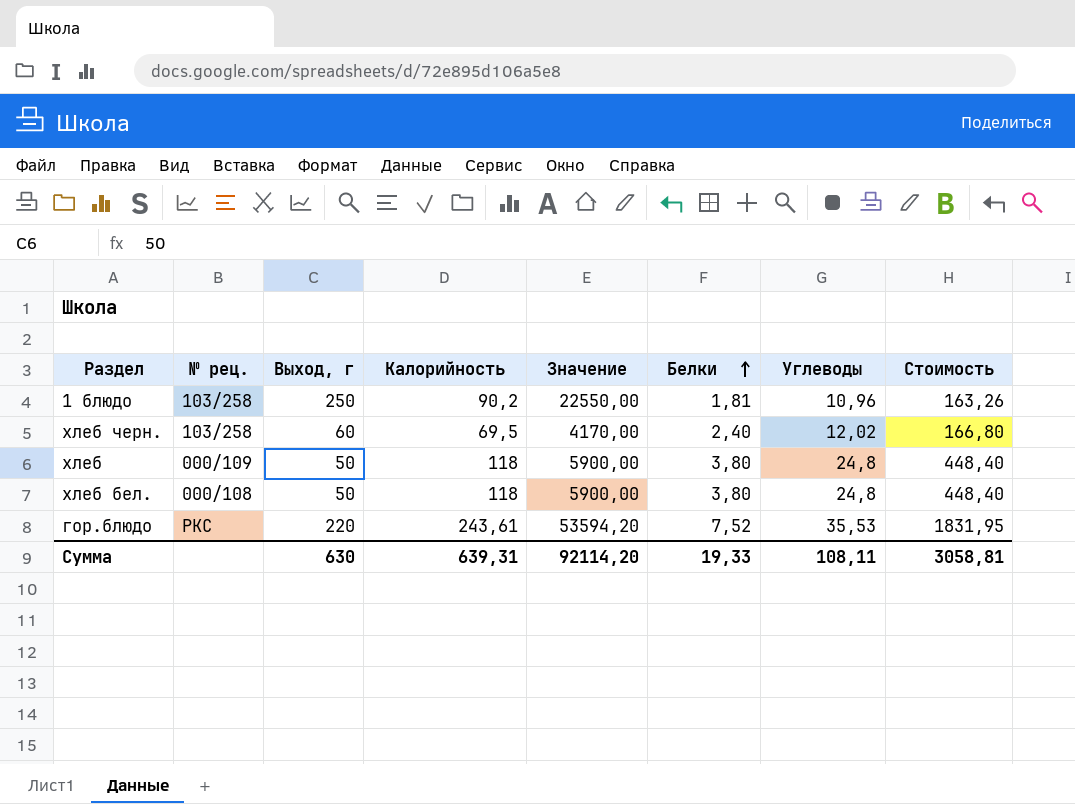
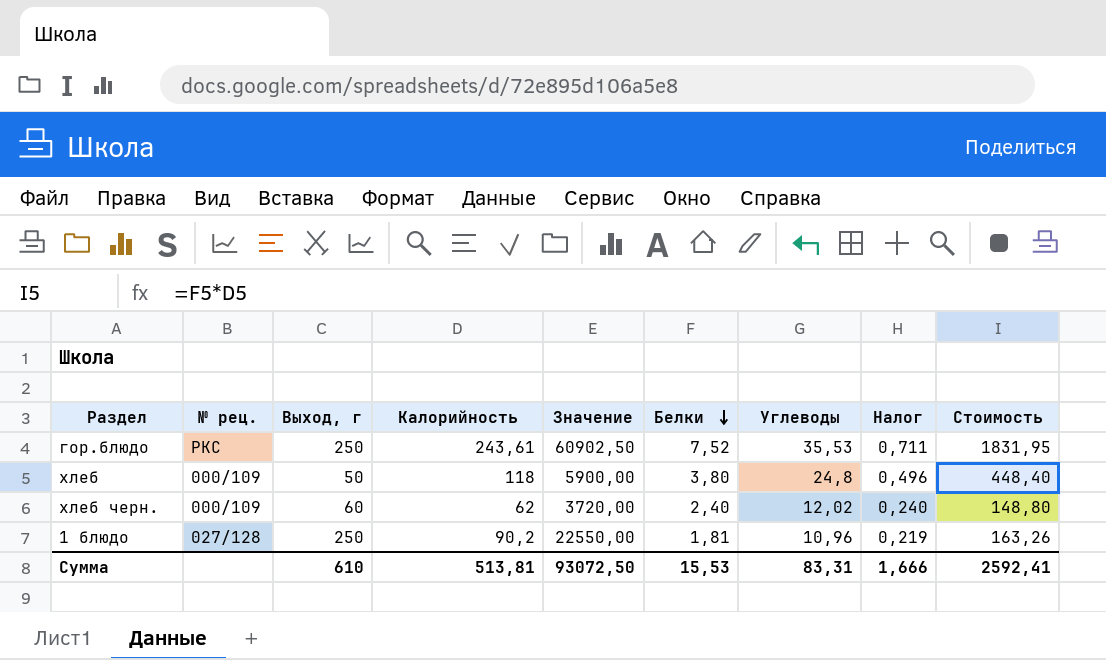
row order: Белки ascending -> Белки descending
column Налог | formula: none -> [Углеводы] * 0,02
row хлеб бел.: 000/108 | 50 | 118 | 5900,00 | 3,80 | 24,8 | 448,40 -> none
гор.блюдо | Выход, г: 220 -> 250
гор.блюдо | Значение: 53594,20 -> 60902,50
хлеб черн. | № рец.: 103/258 -> 000/109
хлеб черн. | Калорийность: 69,5 -> 62
хлеб черн. | Значение: 4170,00 -> 3720,00
хлеб черн. | Стоимость: 166,80 -> 148,80
1 блюдо | № рец.: 103/258 -> 027/128
Сумма | Выход, г: 630 -> 610
Сумма | Калорийность: 639,31 -> 513,81
Сумма | Значение: 92114,20 -> 93072,50
Сумма | Белки: 19,33 -> 15,53
Сумма | Углеводы: 108,11 -> 83,31
Сумма | Стоимость: 3058,81 -> 2592,41

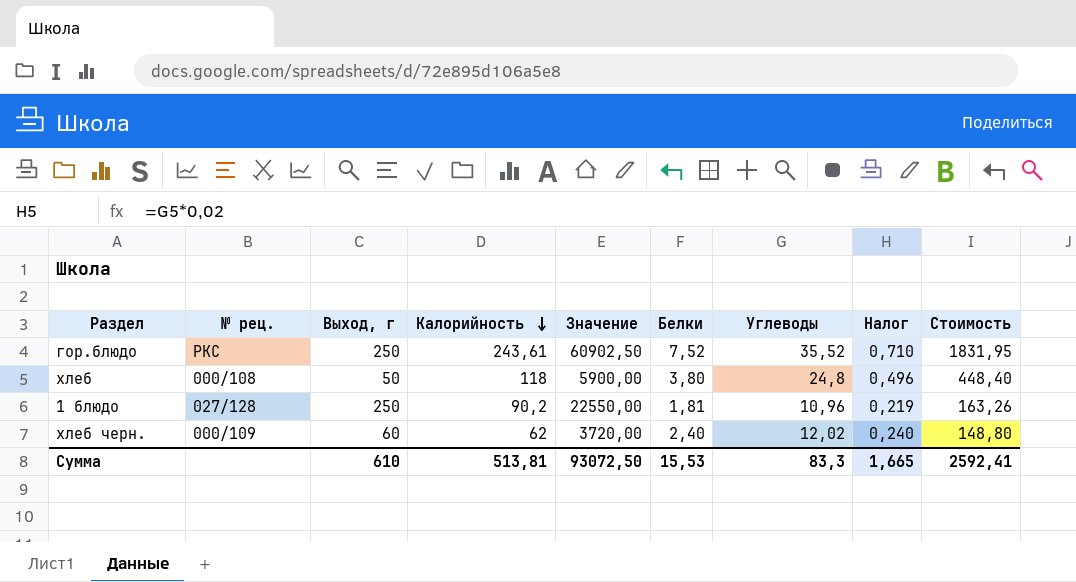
row order: Белки descending -> Калорийность descending
гор.блюдо | Углеводы: 35,53 -> 35,52
гор.блюдо | Налог: 0,711 -> 0,710
хлеб | № рец.: 000/109 -> 000/108
Сумма | Углеводы: 83,31 -> 83,3
Сумма | Налог: 1,666 -> 1,665

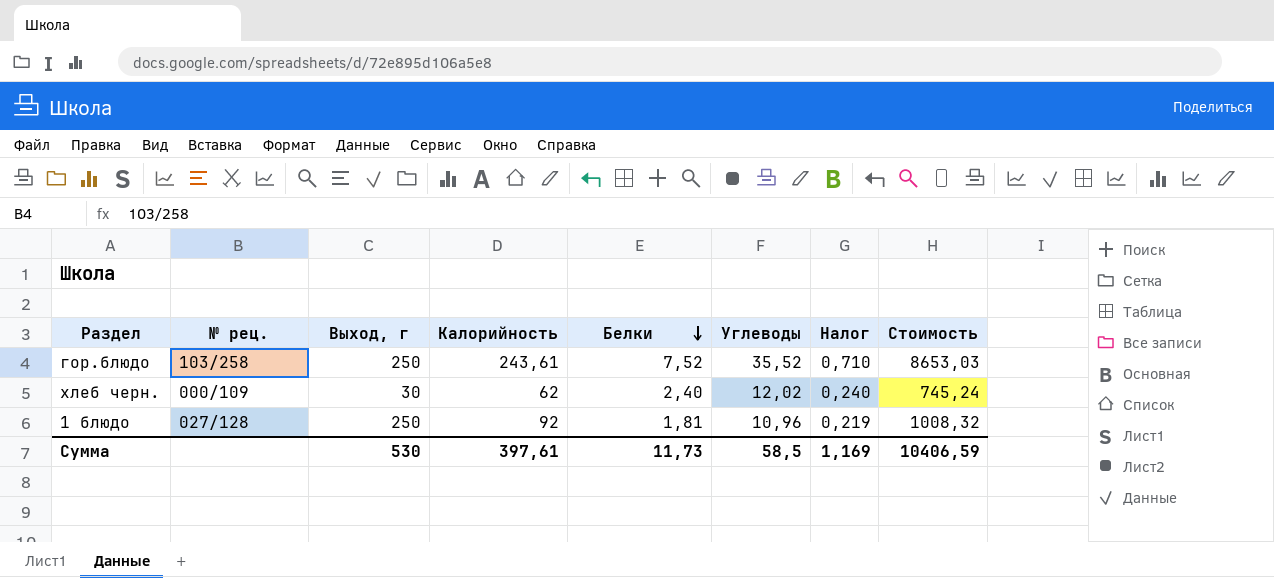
row order: Калорийность descending -> Белки descending
column Значение | formula: [Выход, г] * [Калорийность] -> none
column Стоимость | formula: [Калорийность] * [Белки] -> [Калорийность] * [Углеводы]
row хлеб: 000/108 | 50 | 118 | 5900,00 | 3,80 | 24,8 | 0,496 | 448,40 -> none
гор.блюдо | № рец.: РКС -> 103/258
хлеб черн. | Выход, г: 60 -> 30
1 блюдо | Калорийность: 90,2 -> 92
Сумма | Выход, г: 610 -> 530
Сумма | Калорийность: 513,81 -> 397,61
Сумма | Белки: 15,53 -> 11,73
Сумма | Углеводы: 83,3 -> 58,5
Сумма | Налог: 1,665 -> 1,169
Сумма | Стоимость: 2592,41 -> 10406,59

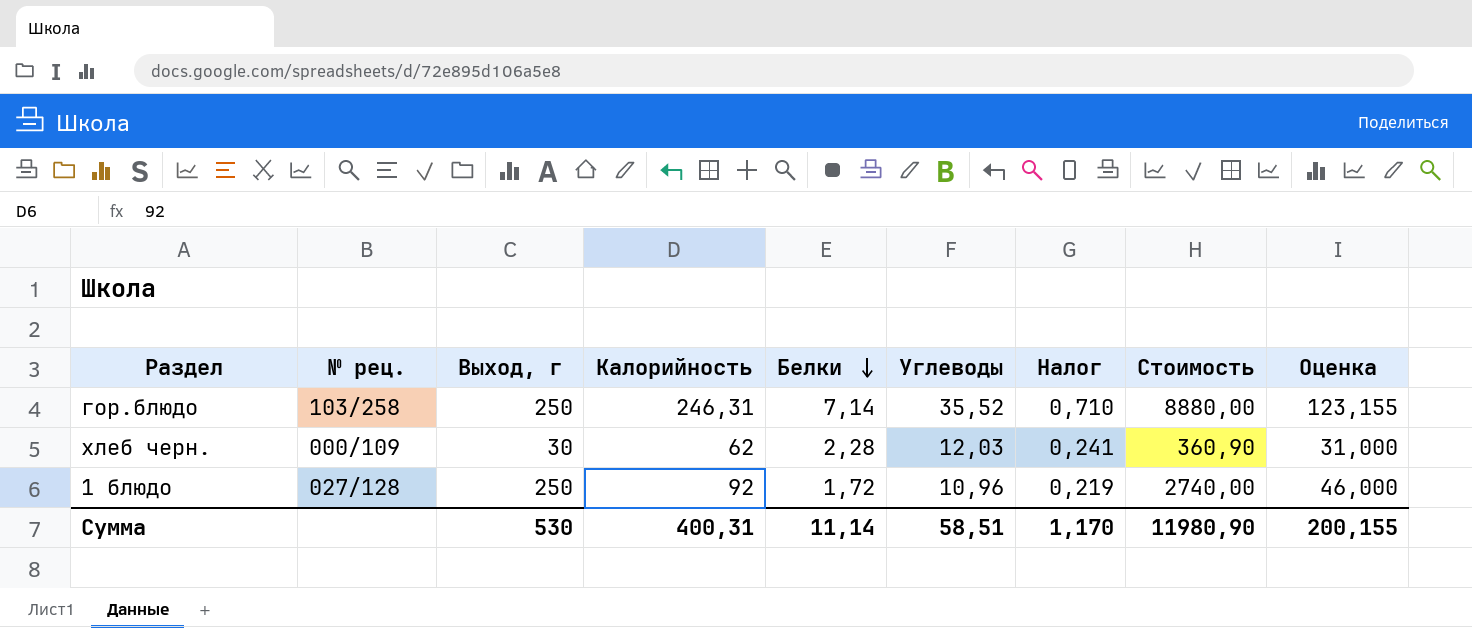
column Стоимость | formula: [Калорийность] * [Углеводы] -> [Выход, г] * [Углеводы]
column Оценка | formula: none -> [Калорийность] * 0,5
гор.блюдо | Калорийность: 243,61 -> 246,31
гор.блюдо | Белки: 7,52 -> 7,14
хлеб черн. | Белки: 2,40 -> 2,28
хлеб черн. | Углеводы: 12,02 -> 12,03
хлеб черн. | Налог: 0,240 -> 0,241
1 блюдо | Белки: 1,81 -> 1,72
Сумма | Калорийность: 397,61 -> 400,31
Сумма | Белки: 11,73 -> 11,14
Сумма | Углеводы: 58,5 -> 58,51
Сумма | Налог: 1,169 -> 1,170
Сумма | Стоимость: 10406,59 -> 11980,90

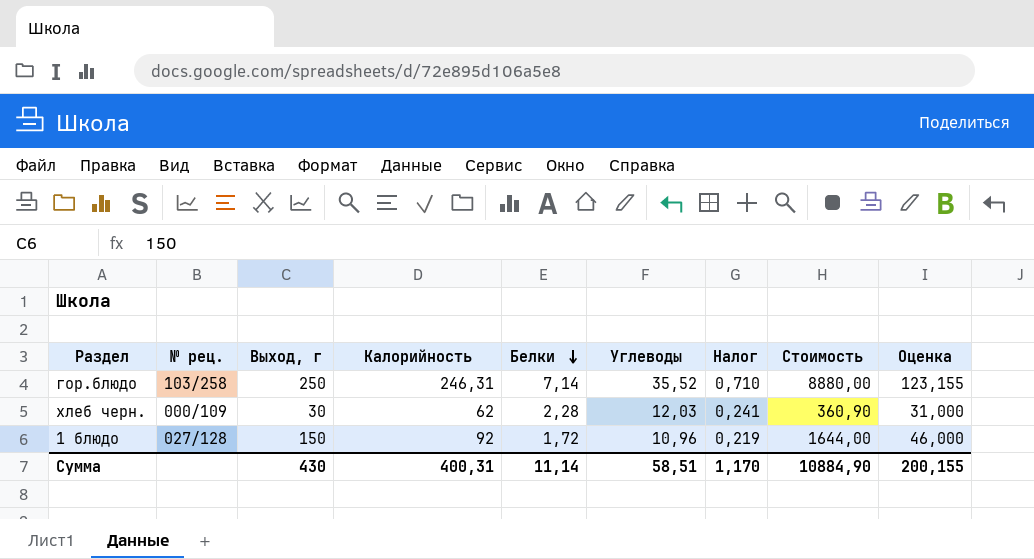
1 блюдо | Выход, г: 250 -> 150
1 блюдо | Стоимость: 2740,00 -> 1644,00
Сумма | Выход, г: 530 -> 430
Сумма | Стоимость: 11980,90 -> 10884,90

